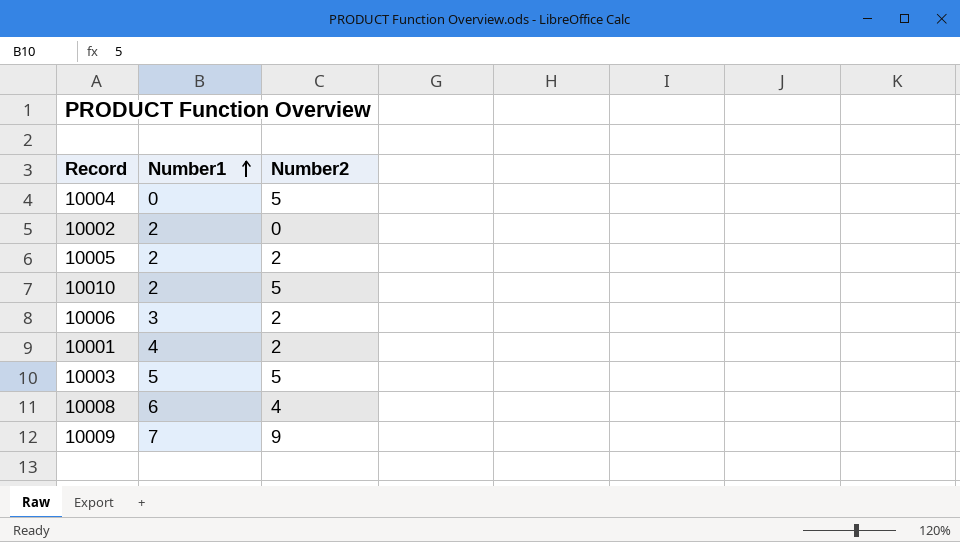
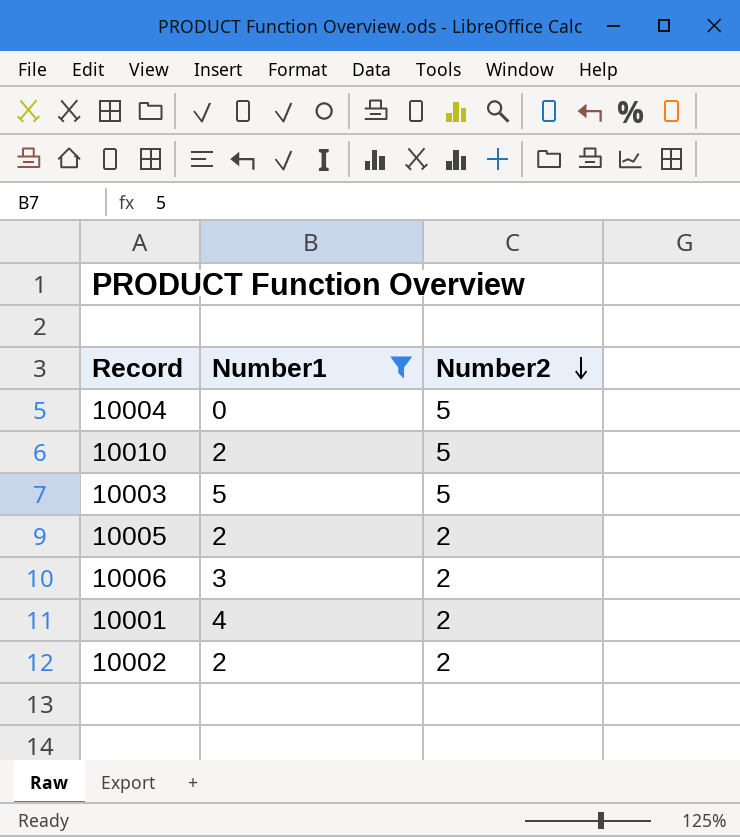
filter: none -> Number1 <= 5
row order: Number1 ascending -> Number2 descending
10002 | Number2: 0 -> 2

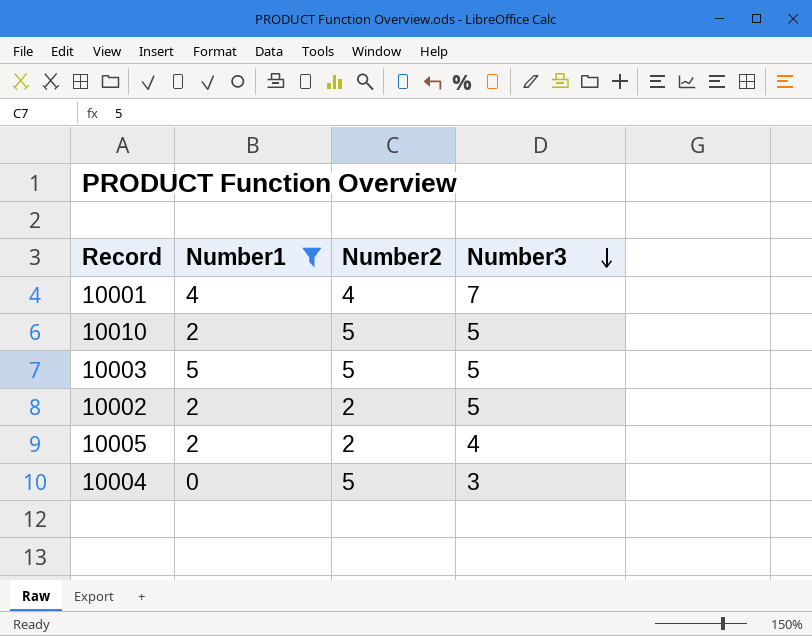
row order: Number2 descending -> Number3 descending
column Number3 | position: none -> 4
row 10006: 3 | 2 -> none
10001 | Number2: 2 -> 4

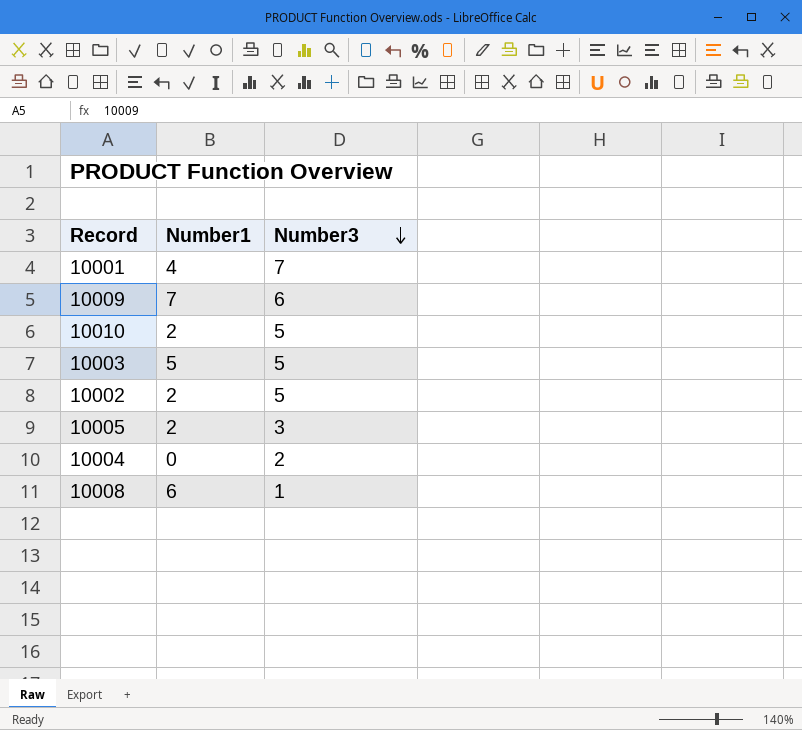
filter: Number1 <= 5 -> none
column Number2 | position: 3 -> none
10005 | Number3: 4 -> 3
10004 | Number3: 3 -> 2

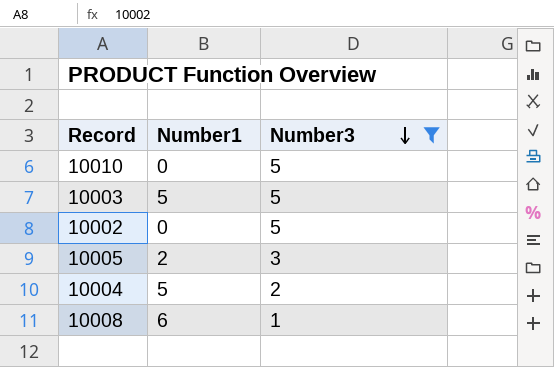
filter: none -> Number3 <= 5
10010 | Number1: 2 -> 0
10002 | Number1: 2 -> 0
10004 | Number1: 0 -> 5

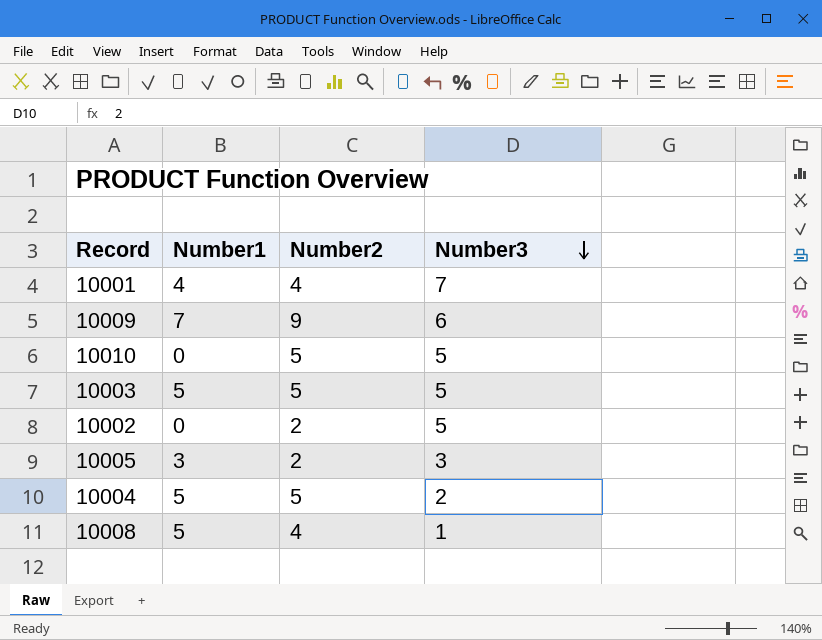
filter: Number3 <= 5 -> none
column Number2 | position: none -> 3
10005 | Number1: 2 -> 3
10008 | Number1: 6 -> 5

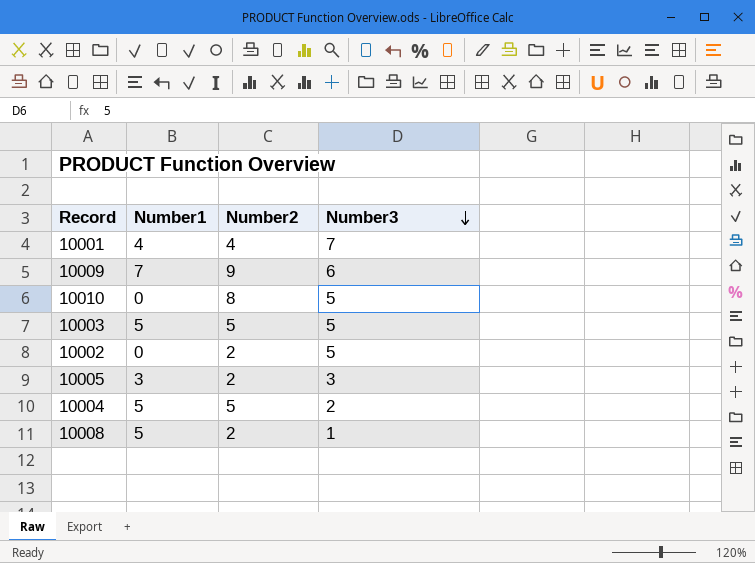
10010 | Number2: 5 -> 8
10008 | Number2: 4 -> 2

